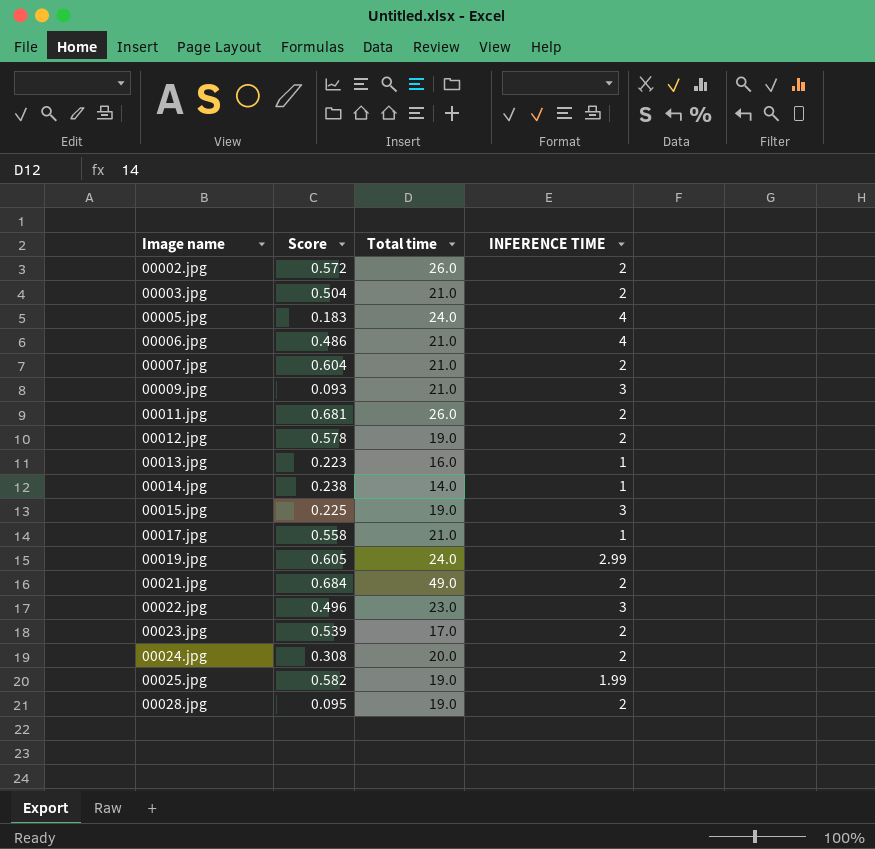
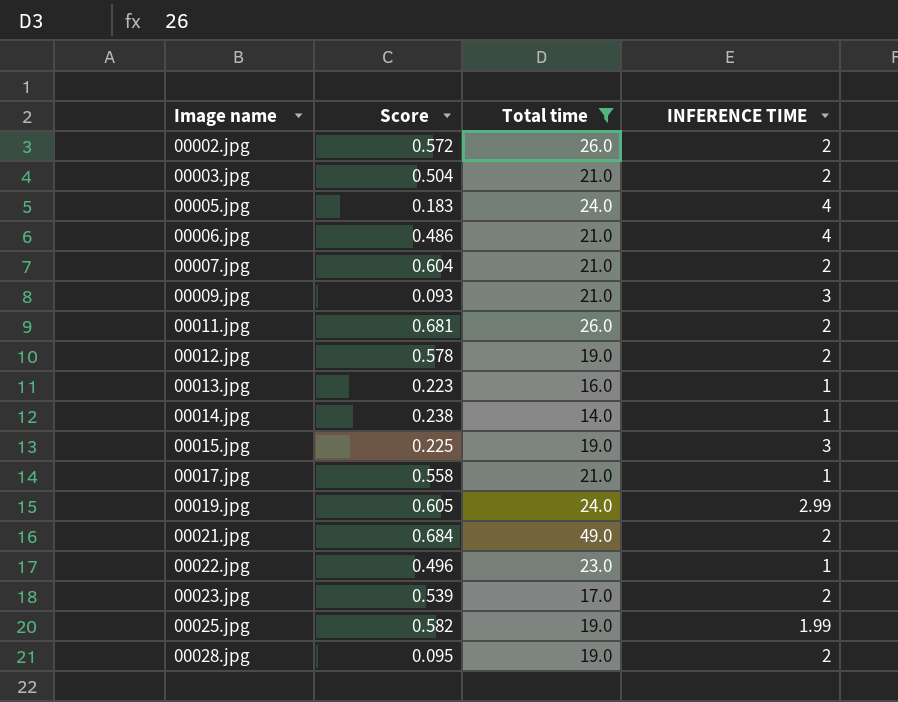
filter: none -> Total time != 20.0
00022.jpg | INFERENCE TIME: 3 -> 1

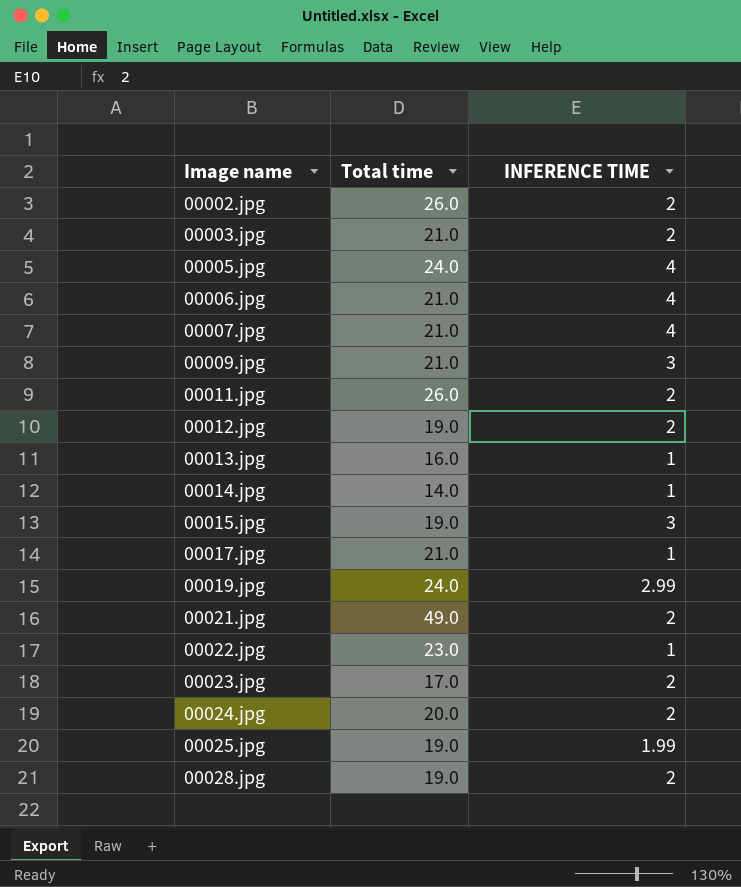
filter: Total time != 20.0 -> none
column Score | position: 2 -> none
00007.jpg | INFERENCE TIME: 2 -> 4

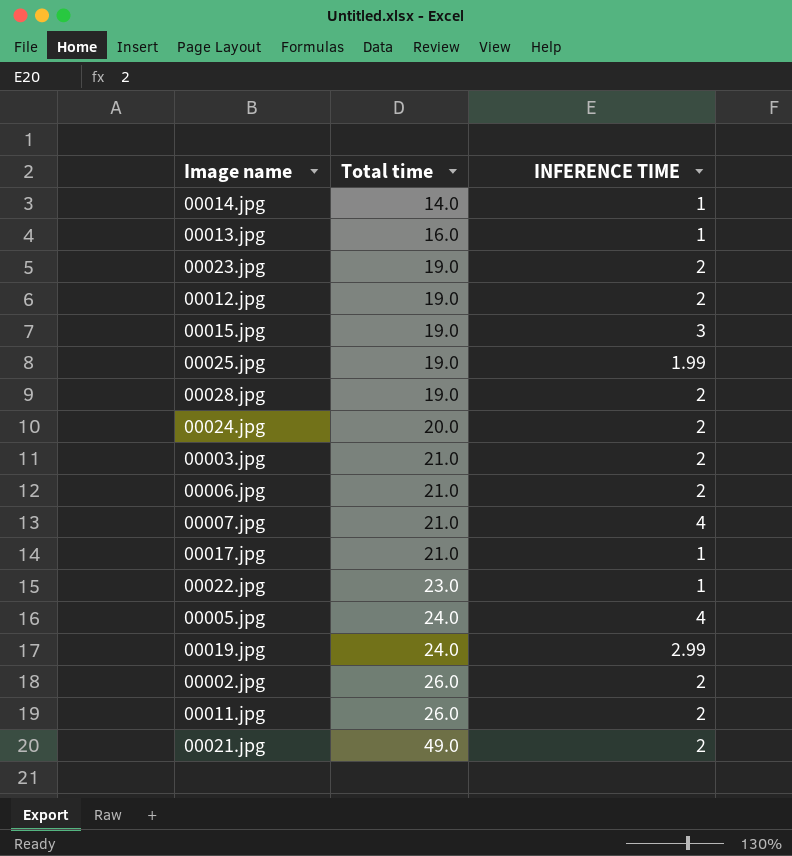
row order: Image name ascending -> Total time ascending
row 00009.jpg: 21.0 | 3 -> none
00023.jpg | Total time: 17.0 -> 19.0
00006.jpg | INFERENCE TIME: 4 -> 2

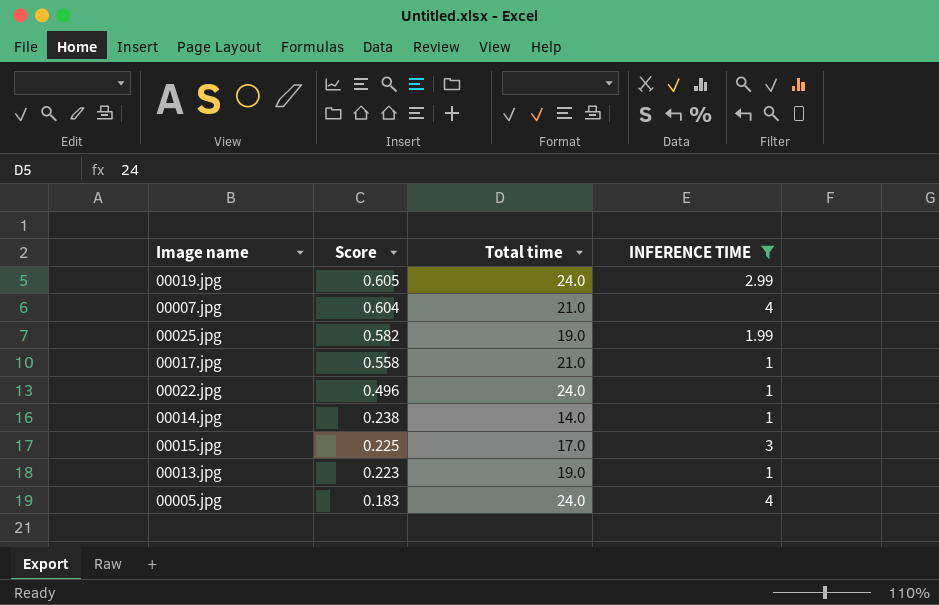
filter: none -> INFERENCE TIME != 2
row order: Total time ascending -> Score descending
column Score | position: none -> 2
00022.jpg | Total time: 23.0 -> 24.0
00015.jpg | Total time: 19.0 -> 17.0
00013.jpg | Total time: 16.0 -> 19.0

